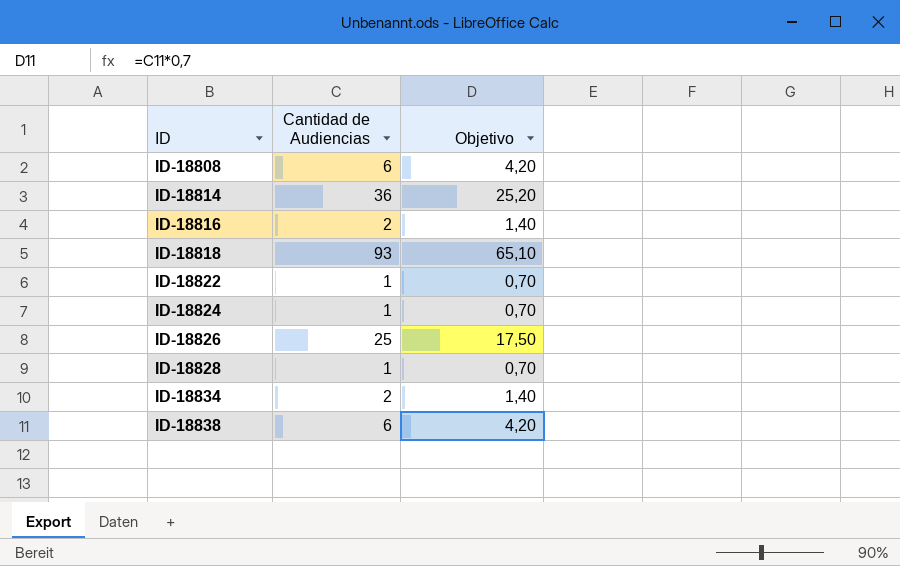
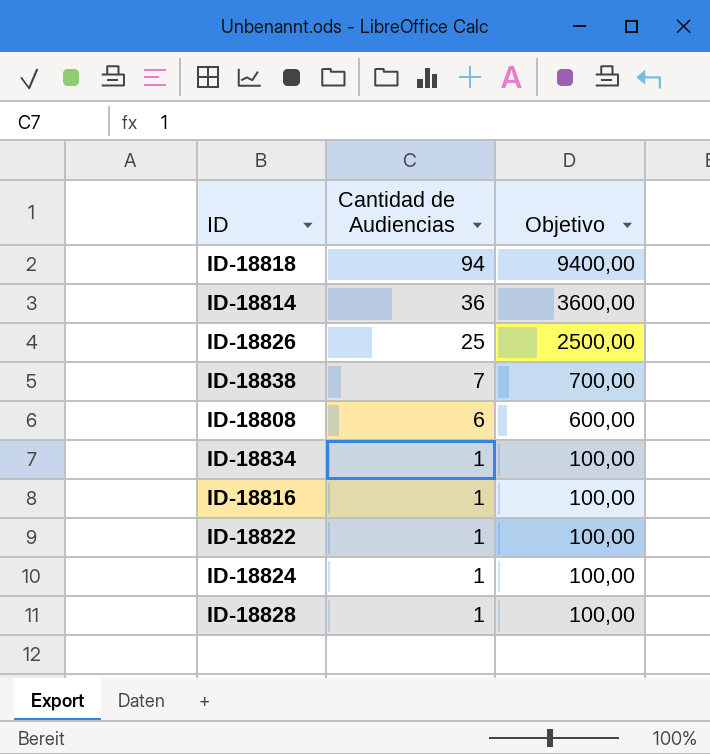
row order: ID ascending -> Cantidad de Audiencias descending
column Objetivo | formula: [Cantidad de Audiencias] * 0,7 -> [Cantidad de Audiencias] * 100
ID-18818 | Cantidad de Audiencias: 93 -> 94
ID-18838 | Cantidad de Audiencias: 6 -> 7
ID-18834 | Cantidad de Audiencias: 2 -> 1
ID-18816 | Cantidad de Audiencias: 2 -> 1

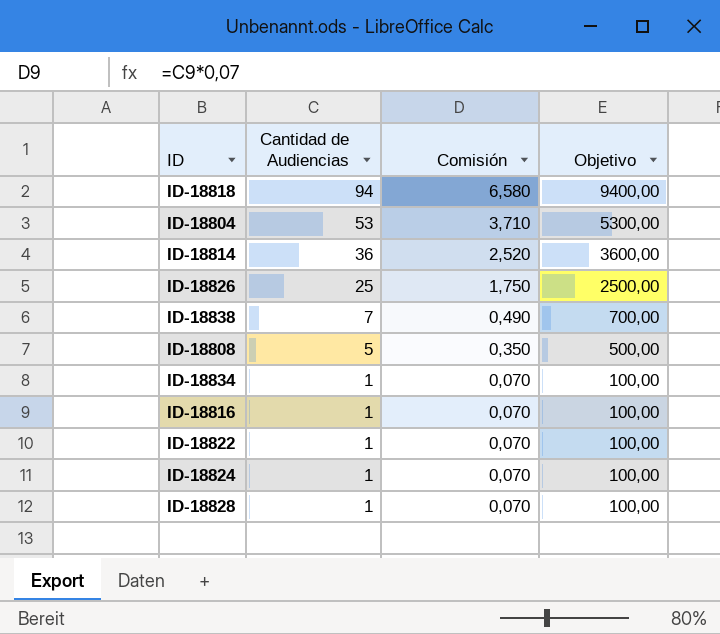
column Comisión | formula: none -> [Cantidad de Audiencias] * 0,07
row ID-18804: none -> 53 | 3,710 | 5300,00
ID-18808 | Cantidad de Audiencias: 6 -> 5
ID-18808 | Objetivo: 600,00 -> 500,00

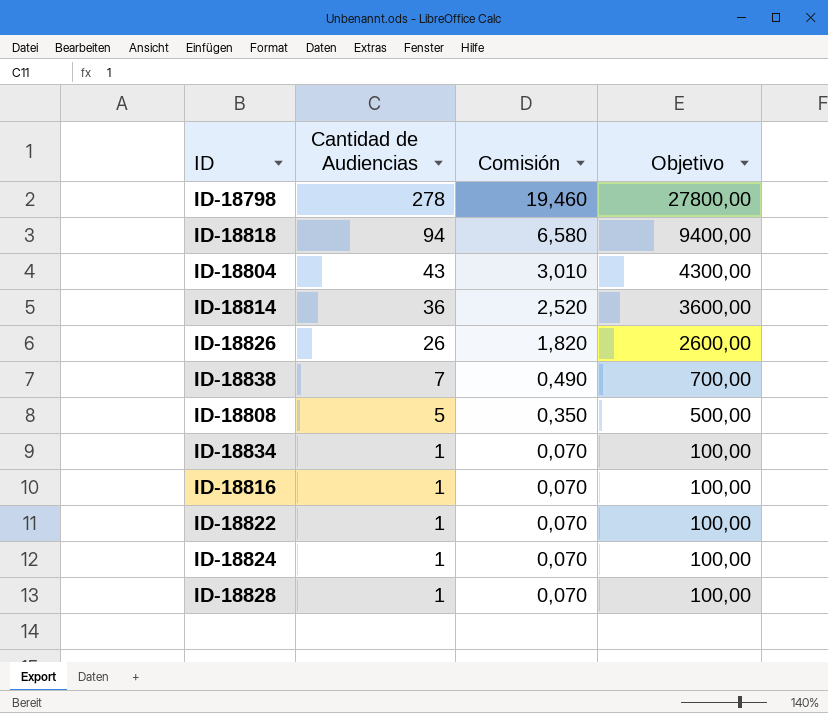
row ID-18798: none -> 278 | 19,460 | 27800,00
ID-18804 | Cantidad de Audiencias: 53 -> 43
ID-18804 | Comisión: 3,710 -> 3,010
ID-18804 | Objetivo: 5300,00 -> 4300,00
ID-18826 | Cantidad de Audiencias: 25 -> 26
ID-18826 | Comisión: 1,750 -> 1,820
ID-18826 | Objetivo: 2500,00 -> 2600,00

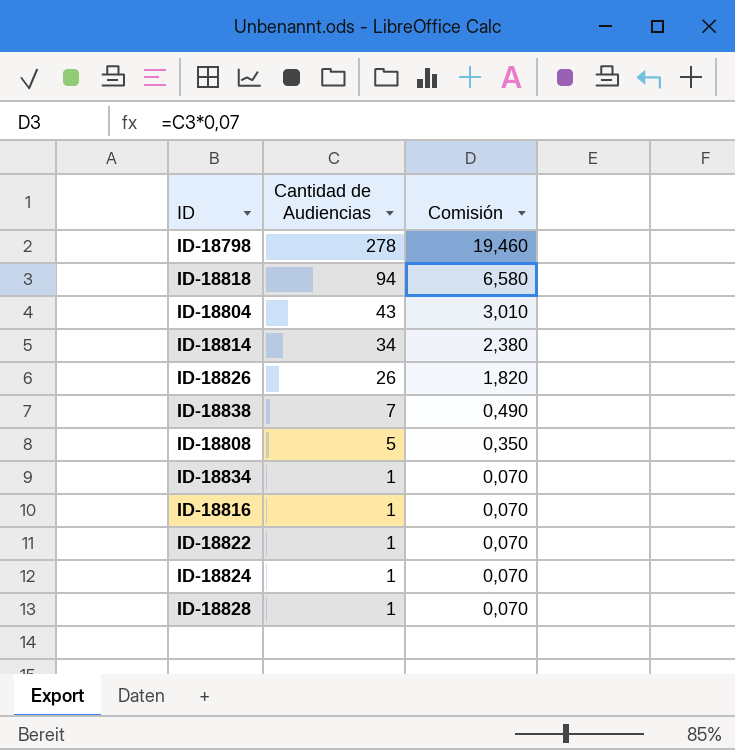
column Objetivo | formula: [Cantidad de Audiencias] * 100 -> none
ID-18814 | Cantidad de Audiencias: 36 -> 34
ID-18814 | Comisión: 2,520 -> 2,380

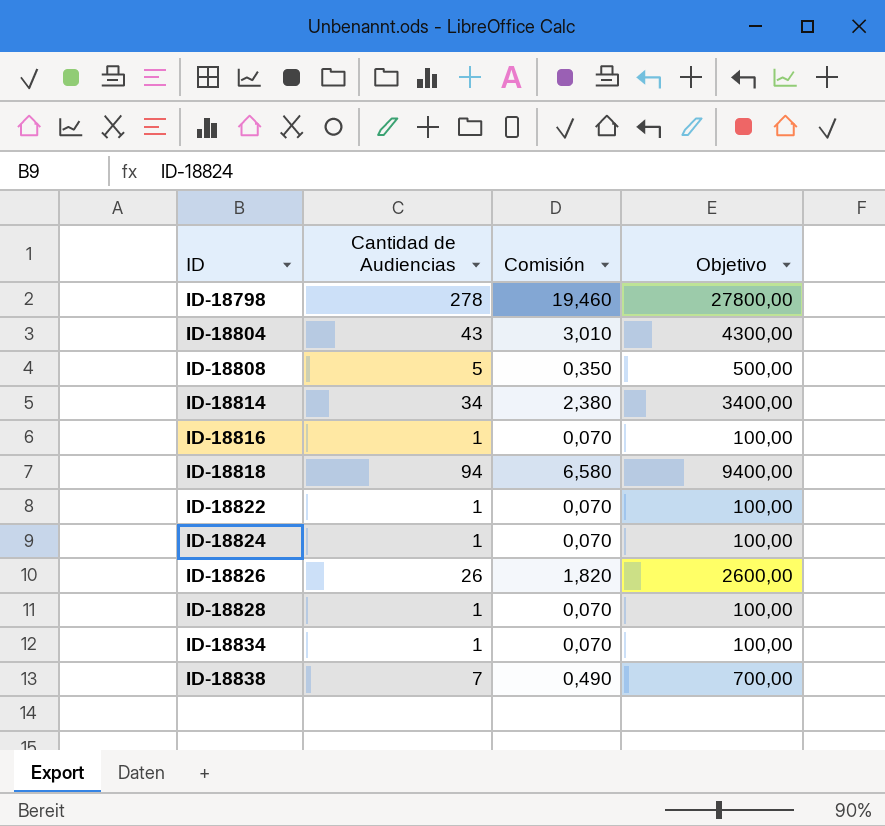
row order: Cantidad de Audiencias descending -> ID ascending
column Objetivo | formula: none -> [Cantidad de Audiencias] * 100

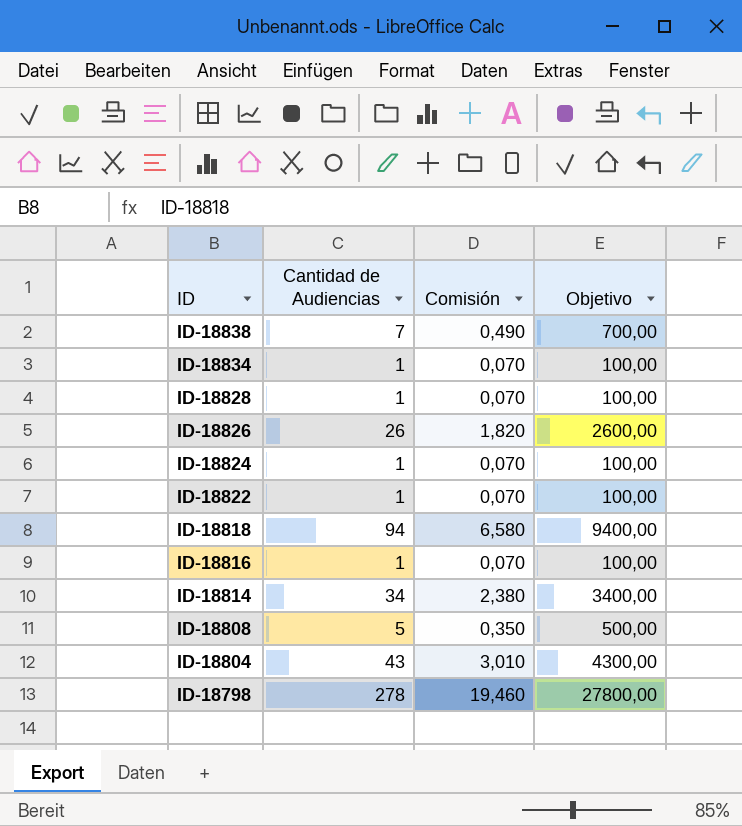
row order: ID ascending -> ID descending

